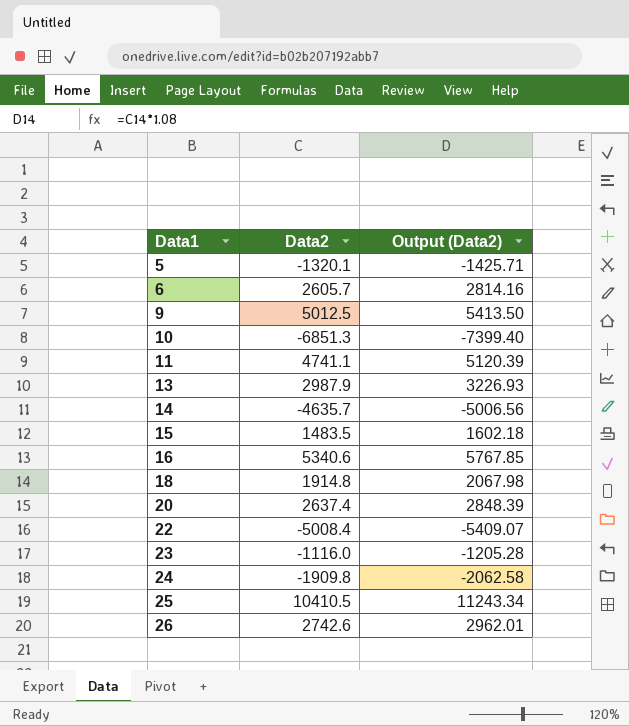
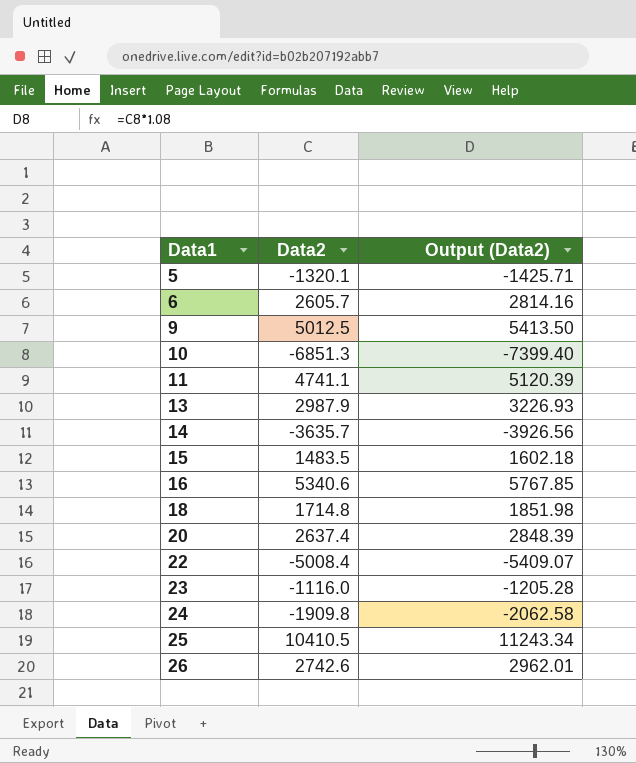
14 | Data2: -4635.7 -> -3635.7
14 | Output (Data2): -5006.56 -> -3926.56
18 | Data2: 1914.8 -> 1714.8
18 | Output (Data2): 2067.98 -> 1851.98

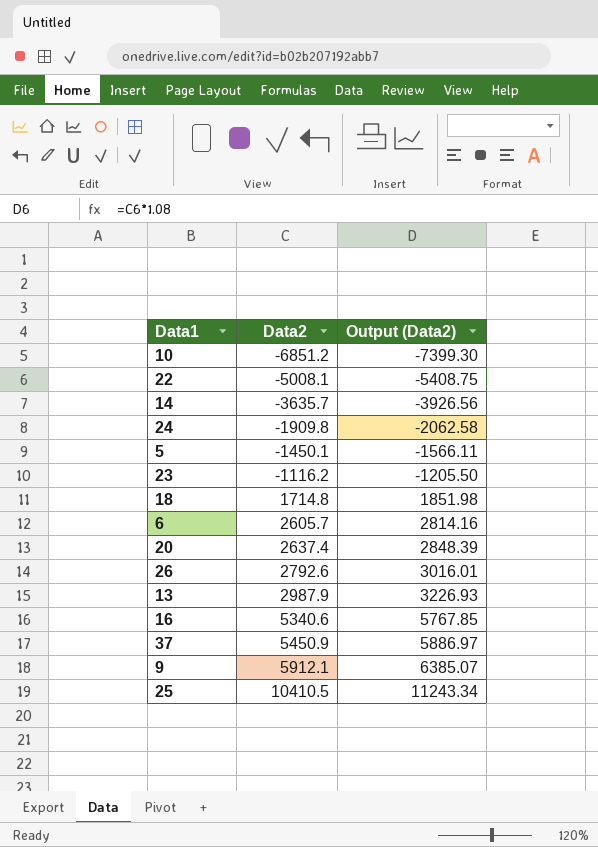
row order: Data1 ascending -> Data2 ascending
row 11: 4741.1 | 5120.39 -> none
row 15: 1483.5 | 1602.18 -> none
10 | Data2: -6851.3 -> -6851.2
10 | Output (Data2): -7399.40 -> -7399.30
22 | Data2: -5008.4 -> -5008.1
22 | Output (Data2): -5409.07 -> -5408.75
5 | Data2: -1320.1 -> -1450.1
5 | Output (Data2): -1425.71 -> -1566.11
23 | Data2: -1116.0 -> -1116.2
23 | Output (Data2): -1205.28 -> -1205.50
26 | Data2: 2742.6 -> 2792.6
26 | Output (Data2): 2962.01 -> 3016.01
row 37: none -> 5450.9 | 5886.97
9 | Data2: 5012.5 -> 5912.1
9 | Output (Data2): 5413.50 -> 6385.07

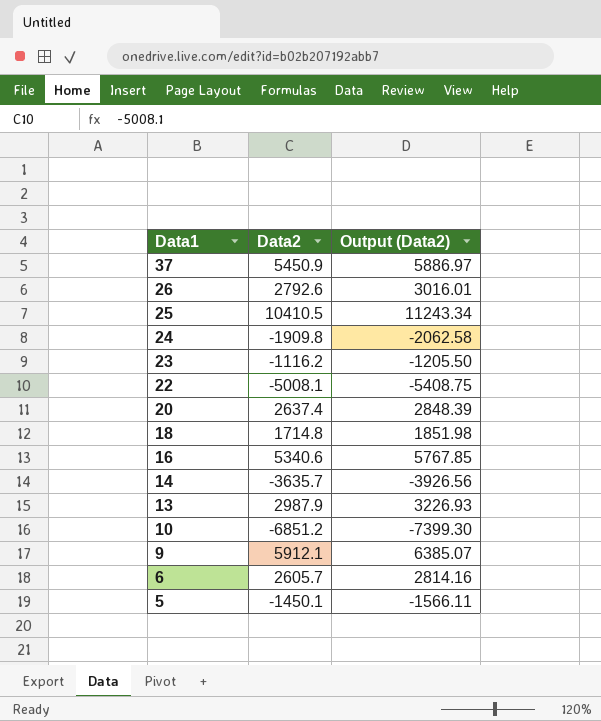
row order: Data2 ascending -> Data1 descending

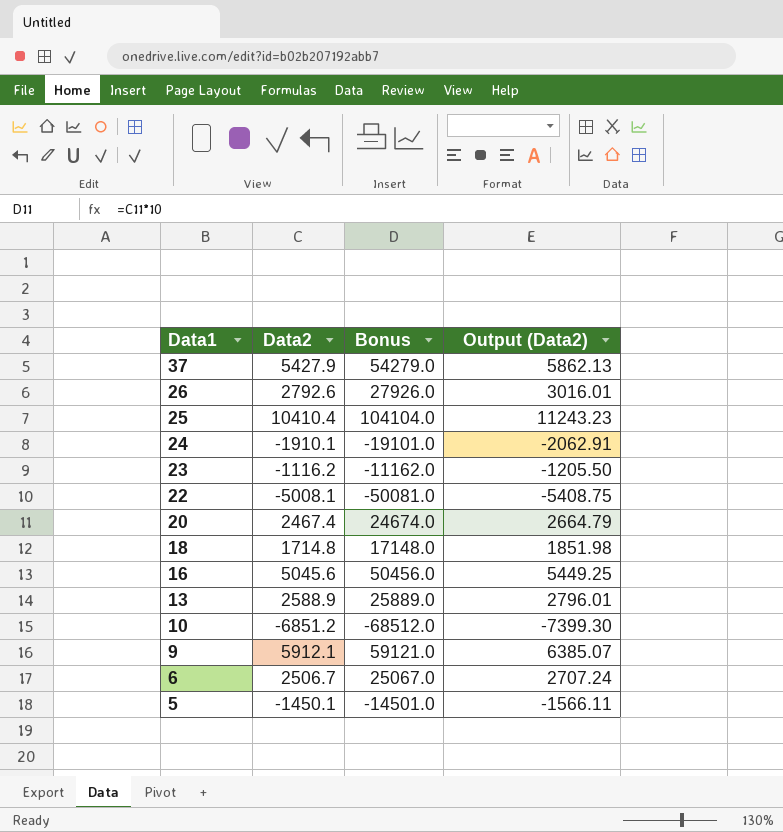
column Bonus | formula: none -> [Data2] * 10
row 14: -3635.7 | -3926.56 -> none
37 | Data2: 5450.9 -> 5427.9
37 | Output (Data2): 5886.97 -> 5862.13
25 | Data2: 10410.5 -> 10410.4
25 | Output (Data2): 11243.34 -> 11243.23
24 | Data2: -1909.8 -> -1910.1
24 | Output (Data2): -2062.58 -> -2062.91
20 | Data2: 2637.4 -> 2467.4
20 | Output (Data2): 2848.39 -> 2664.79
16 | Data2: 5340.6 -> 5045.6
16 | Output (Data2): 5767.85 -> 5449.25
13 | Data2: 2987.9 -> 2588.9
13 | Output (Data2): 3226.93 -> 2796.01
6 | Data2: 2605.7 -> 2506.7
6 | Output (Data2): 2814.16 -> 2707.24

